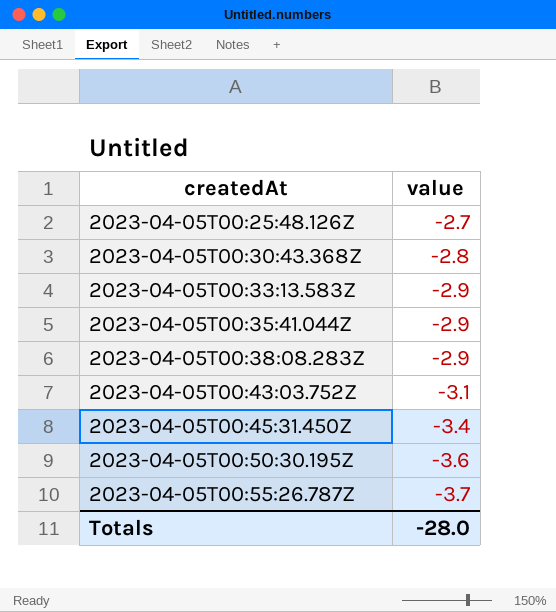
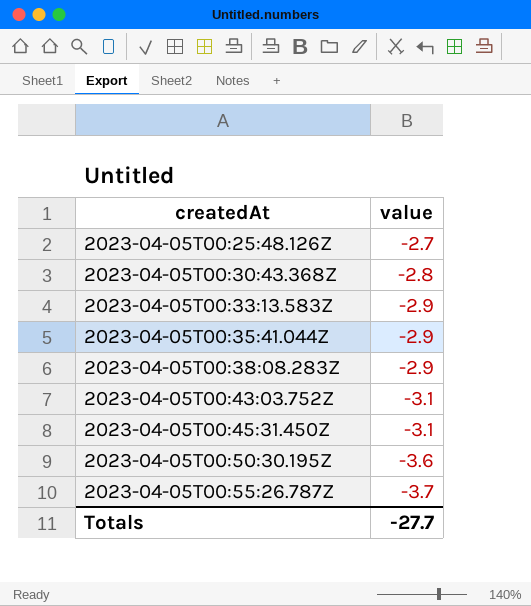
2023-04-05T00:45:31.450Z | value: -3.4 -> -3.1
Totals | value: -28.0 -> -27.7

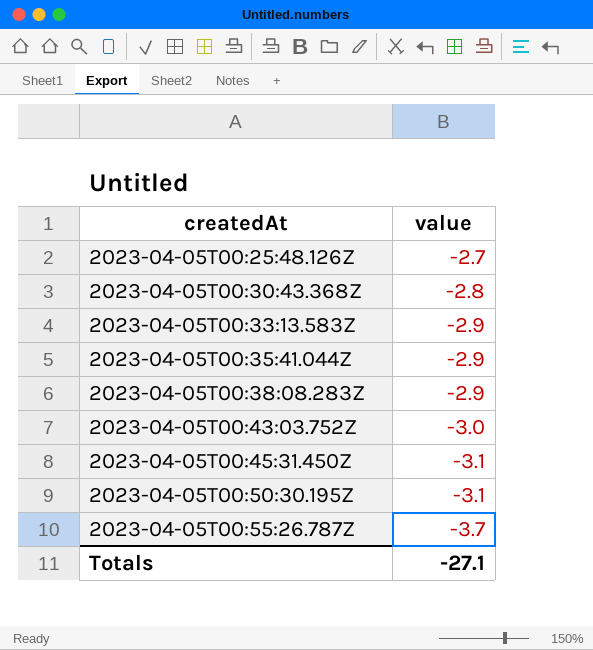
2023-04-05T00:43:03.752Z | value: -3.1 -> -3.0
2023-04-05T00:50:30.195Z | value: -3.6 -> -3.1
Totals | value: -27.7 -> -27.1

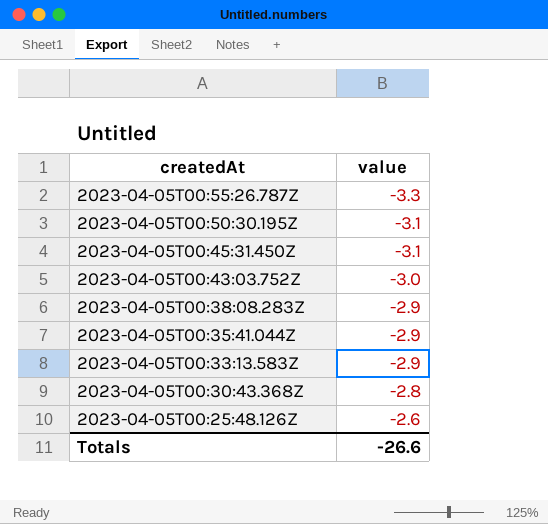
row order: createdAt ascending -> createdAt descending
2023-04-05T00:55:26.787Z | value: -3.7 -> -3.3
2023-04-05T00:25:48.126Z | value: -2.7 -> -2.6
Totals | value: -27.1 -> -26.6

